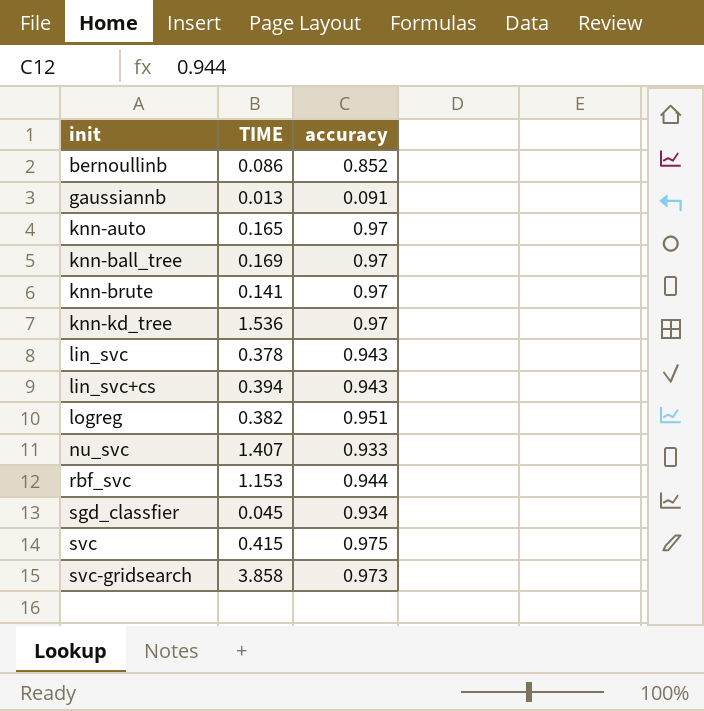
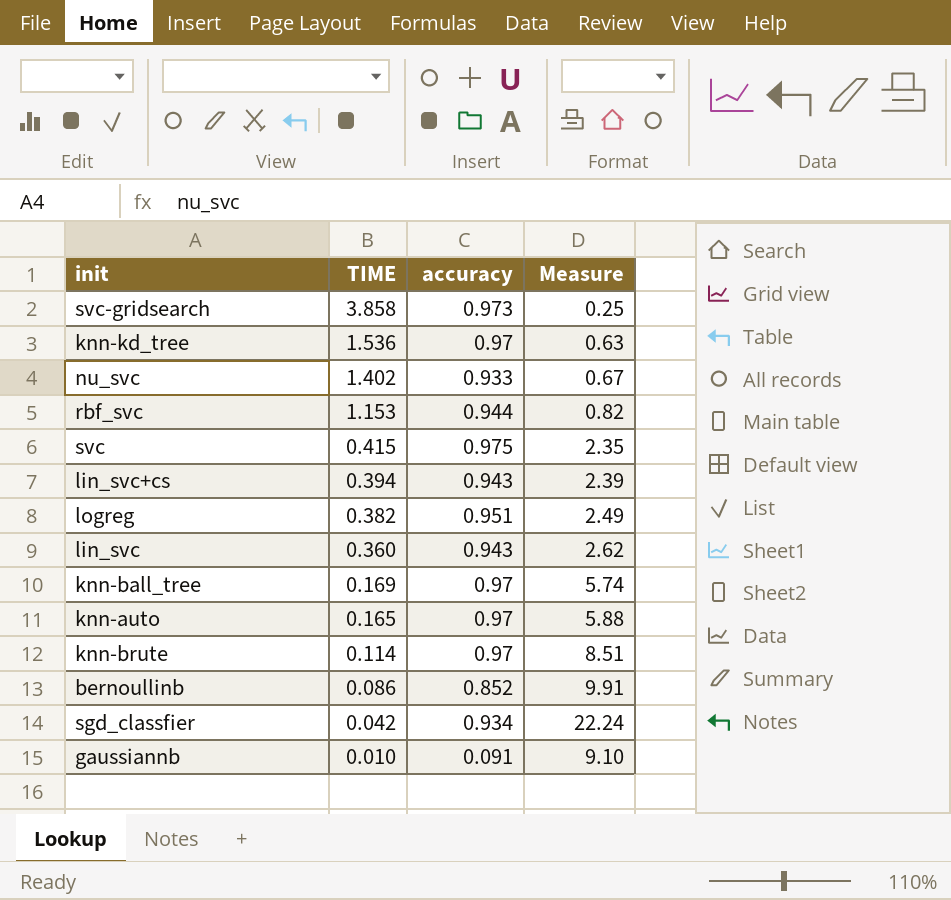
row order: init ascending -> TIME descending
column Measure | formula: none -> [accuracy] / [TIME]
nu_svc | TIME: 1.407 -> 1.402
lin_svc | TIME: 0.378 -> 0.360
knn-brute | TIME: 0.141 -> 0.114
sgd_classfier | TIME: 0.045 -> 0.042
gaussiannb | TIME: 0.013 -> 0.010

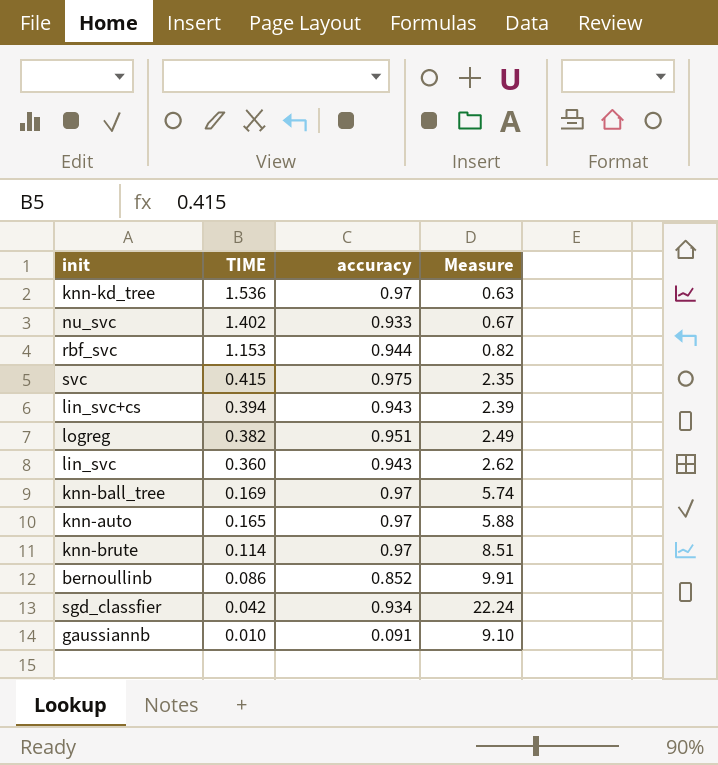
row svc-gridsearch: 3.858 | 0.973 | 0.25 -> none

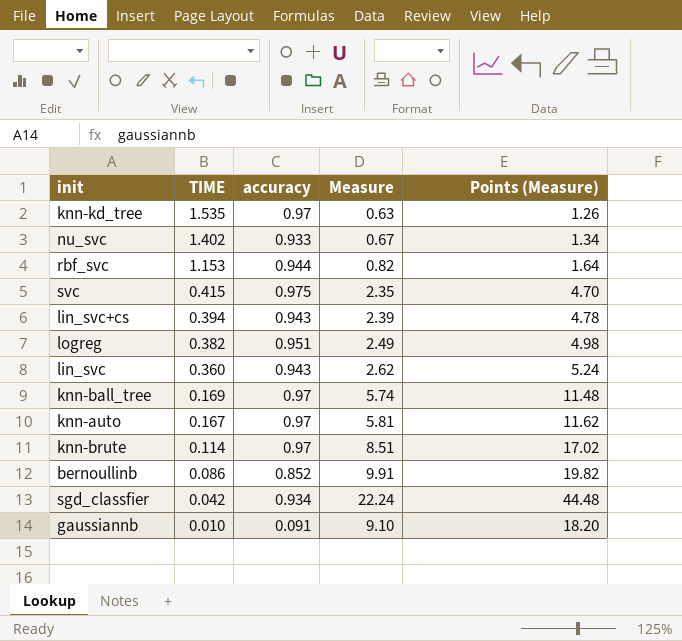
column Points (Measure) | formula: none -> [Measure] * 2
knn-kd_tree | TIME: 1.536 -> 1.535
knn-auto | TIME: 0.165 -> 0.167
knn-auto | Measure: 5.88 -> 5.81

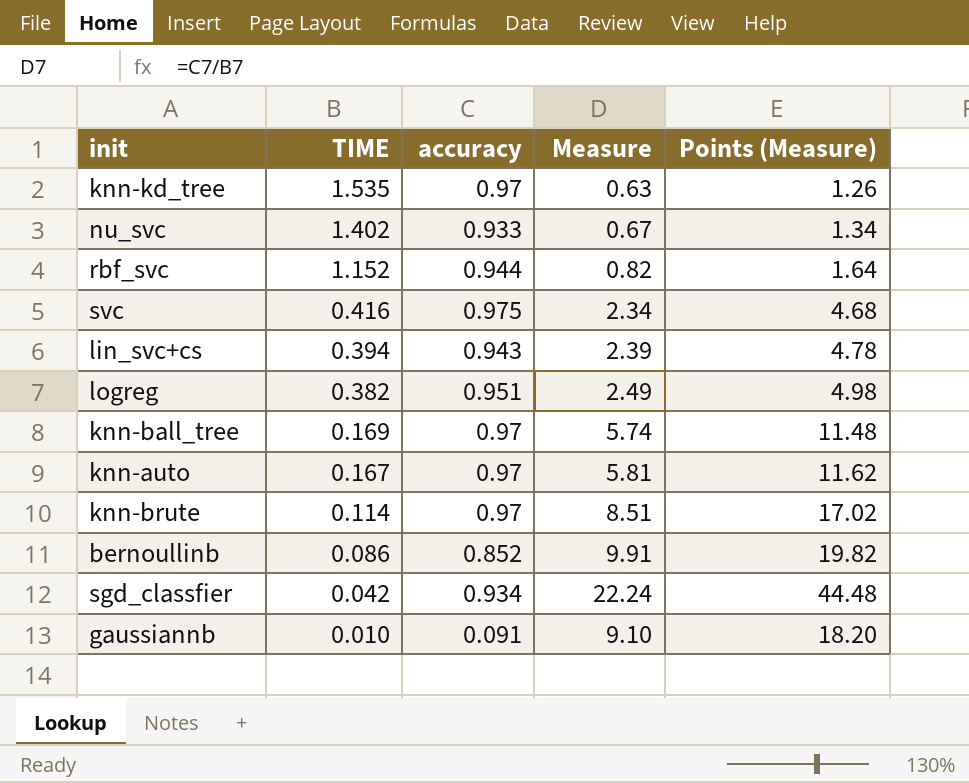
row lin_svc: 0.360 | 0.943 | 2.62 | 5.24 -> none
rbf_svc | TIME: 1.153 -> 1.152
svc | TIME: 0.415 -> 0.416
svc | Measure: 2.35 -> 2.34
svc | Points (Measure): 4.70 -> 4.68

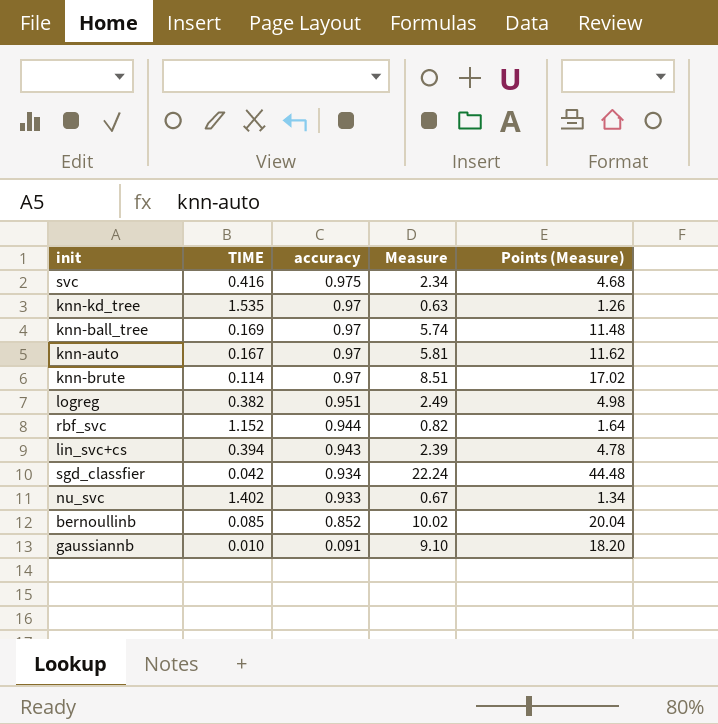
row order: TIME descending -> accuracy descending
bernoullinb | TIME: 0.086 -> 0.085
bernoullinb | Measure: 9.91 -> 10.02
bernoullinb | Points (Measure): 19.82 -> 20.04

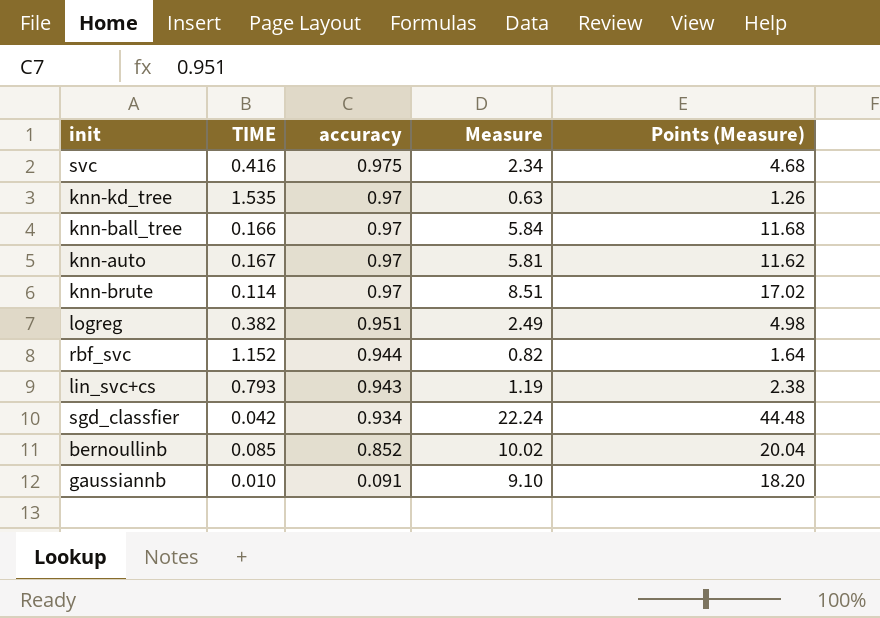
row nu_svc: 1.402 | 0.933 | 0.67 | 1.34 -> none
knn-ball_tree | TIME: 0.169 -> 0.166
knn-ball_tree | Measure: 5.74 -> 5.84
knn-ball_tree | Points (Measure): 11.48 -> 11.68
lin_svc+cs | TIME: 0.394 -> 0.793
lin_svc+cs | Measure: 2.39 -> 1.19
lin_svc+cs | Points (Measure): 4.78 -> 2.38

